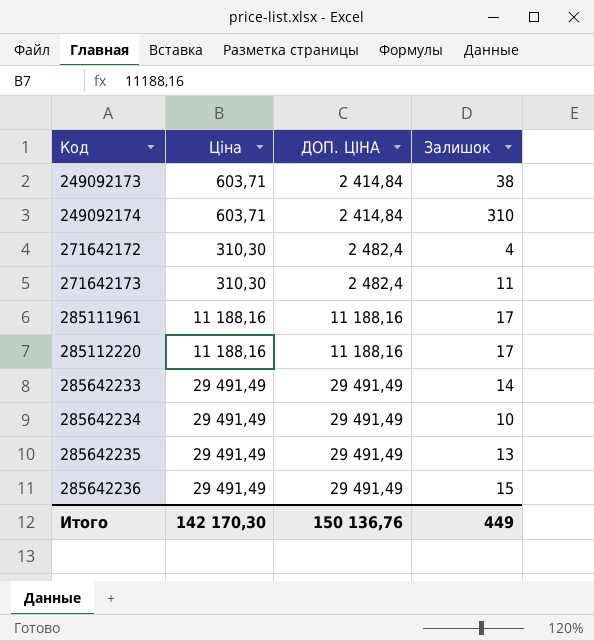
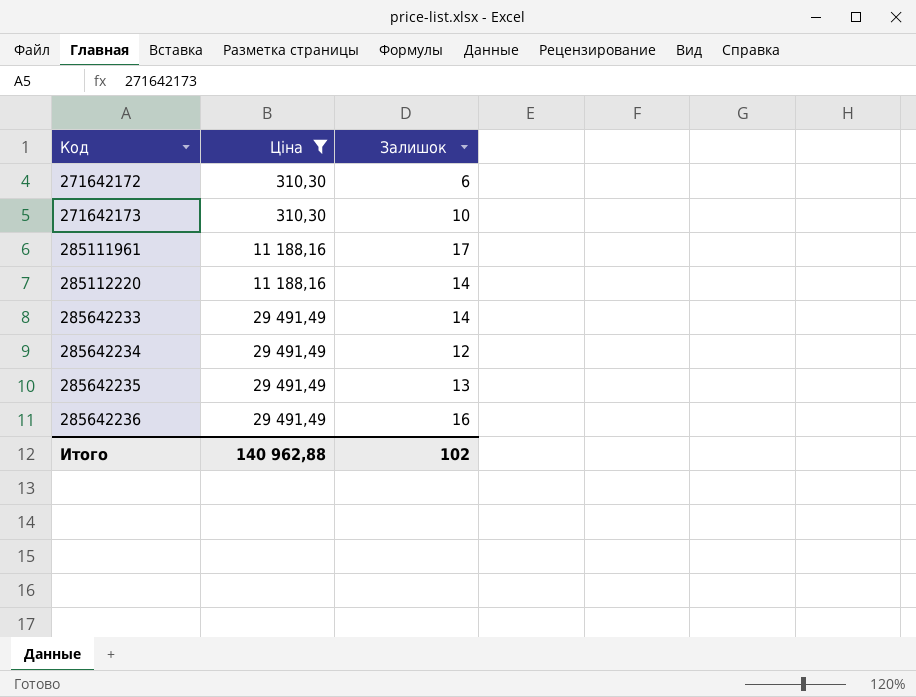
filter: none -> Ціна != 603,71
column ДОП. ЦІНА | position: 3 -> none
271642172 | Залишок: 4 -> 6
271642173 | Залишок: 11 -> 10
285112220 | Залишок: 17 -> 14
285642234 | Залишок: 10 -> 12
285642236 | Залишок: 15 -> 16
Итого | Ціна: 142 170,30 -> 140 962,88
Итого | Залишок: 449 -> 102

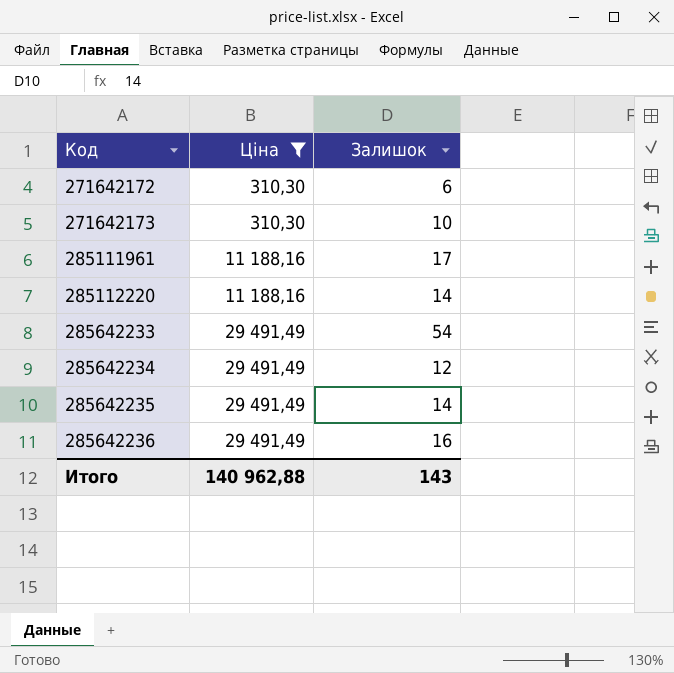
285642233 | Залишок: 14 -> 54
285642235 | Залишок: 13 -> 14
Итого | Залишок: 102 -> 143

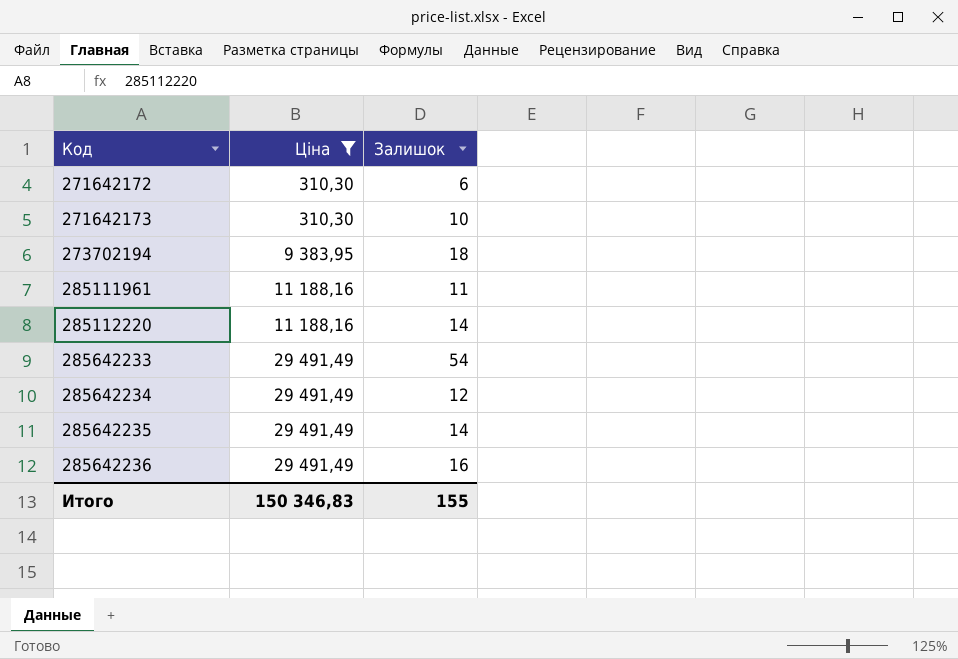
row 273702194: none -> 9 383,95 | 18
285111961 | Залишок: 17 -> 11
Итого | Ціна: 140 962,88 -> 150 346,83
Итого | Залишок: 143 -> 155

